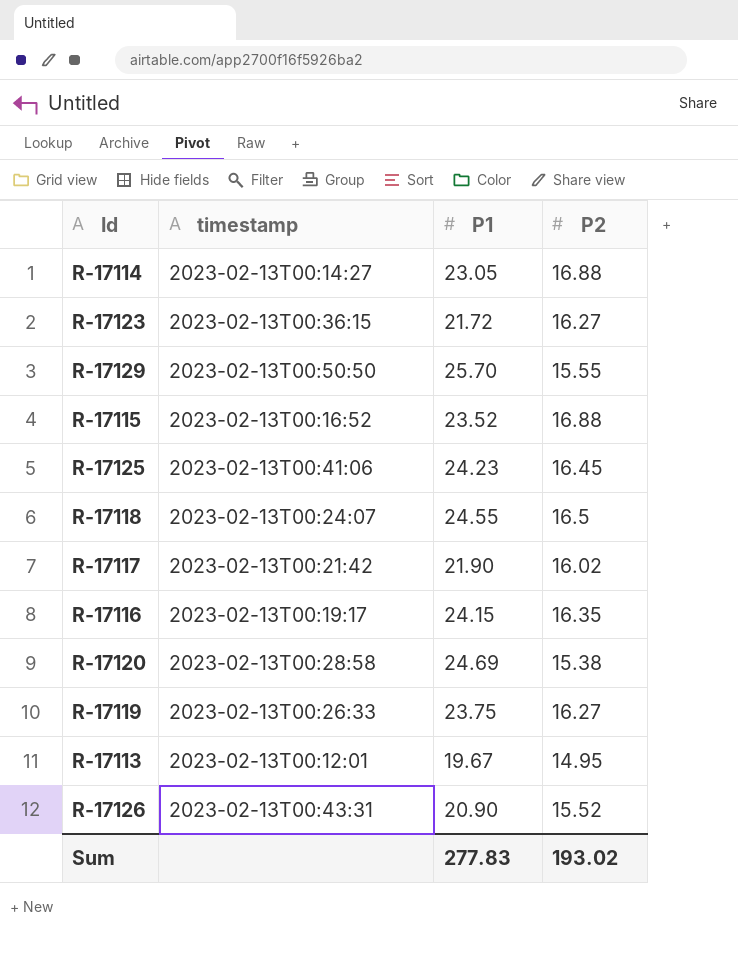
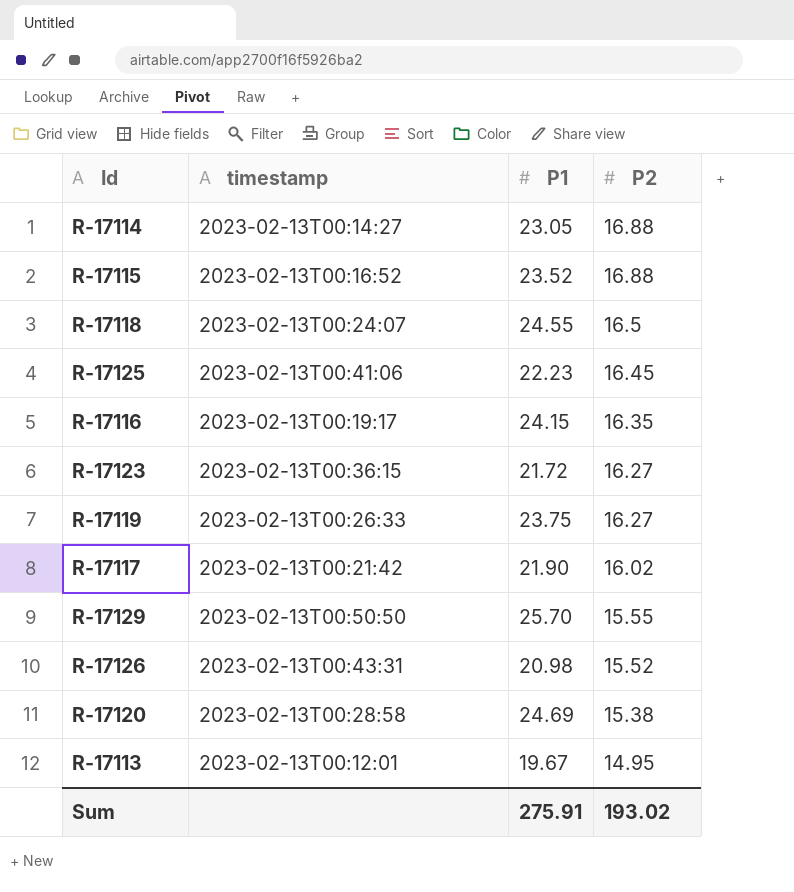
row order: none -> P2 descending
R-17125 | P1: 24.23 -> 22.23
R-17126 | P1: 20.90 -> 20.98
Sum | P1: 277.83 -> 275.91

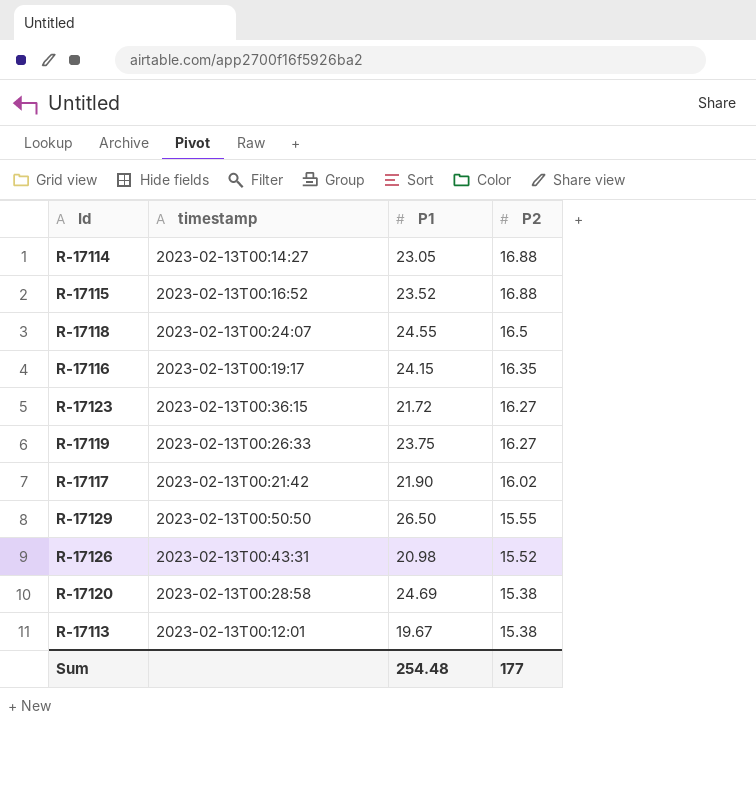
row R-17125: 2023-02-13T00:41:06 | 22.23 | 16.45 -> none
R-17129 | P1: 25.70 -> 26.50
R-17113 | P2: 14.95 -> 15.38
Sum | P1: 275.91 -> 254.48
Sum | P2: 193.02 -> 177

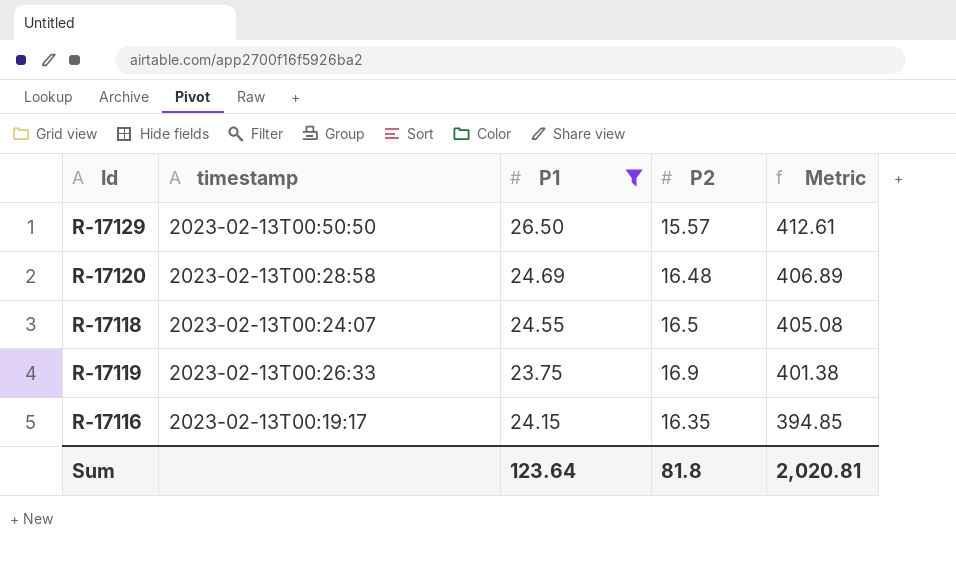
filter: none -> P1 >= 23.75
row order: P2 descending -> Metric descending
column Metric | formula: none -> [P1] * [P2]
R-17129 | P2: 15.55 -> 15.57
R-17120 | P2: 15.38 -> 16.48
R-17119 | P2: 16.27 -> 16.9
Sum | P1: 254.48 -> 123.64
Sum | P2: 177 -> 81.8

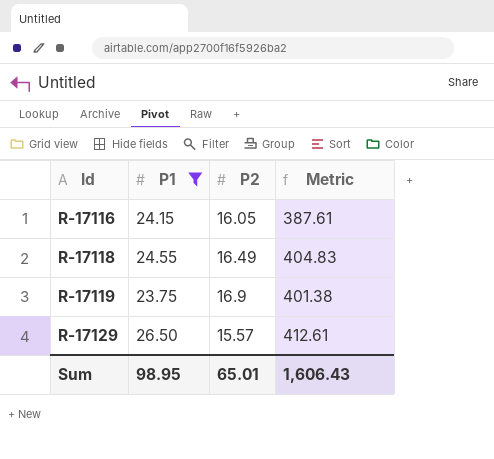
row order: Metric descending -> Id ascending
column timestamp | position: 2 -> none
row R-17120: 2023-02-13T00:28:58 | 24.69 | 16.48 | 406.89 -> none
R-17116 | P2: 16.35 -> 16.05
R-17116 | Metric: 394.85 -> 387.61
R-17118 | P2: 16.5 -> 16.49
R-17118 | Metric: 405.08 -> 404.83
Sum | P1: 123.64 -> 98.95
Sum | P2: 81.8 -> 65.01
Sum | Metric: 2,020.81 -> 1,606.43

